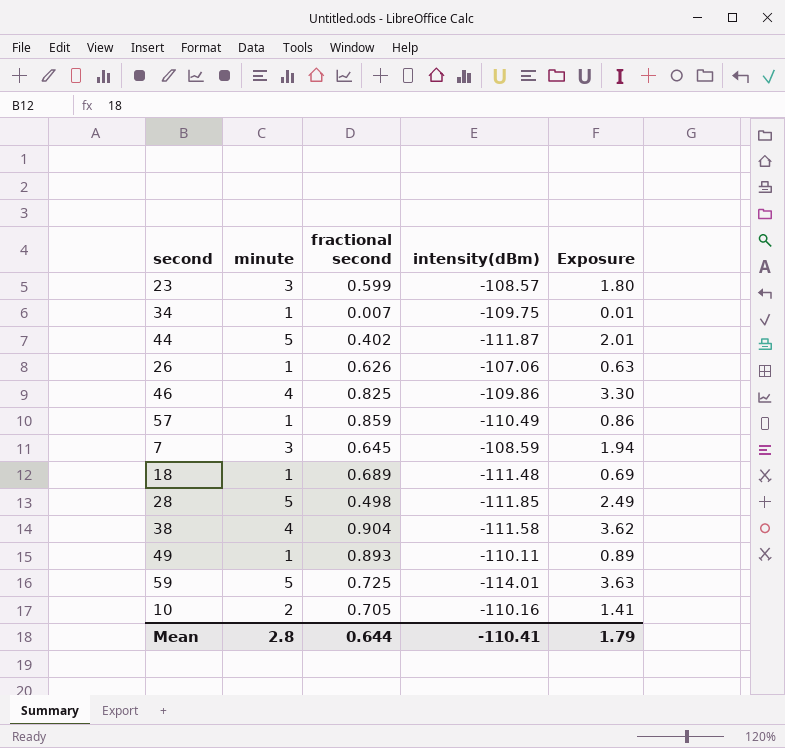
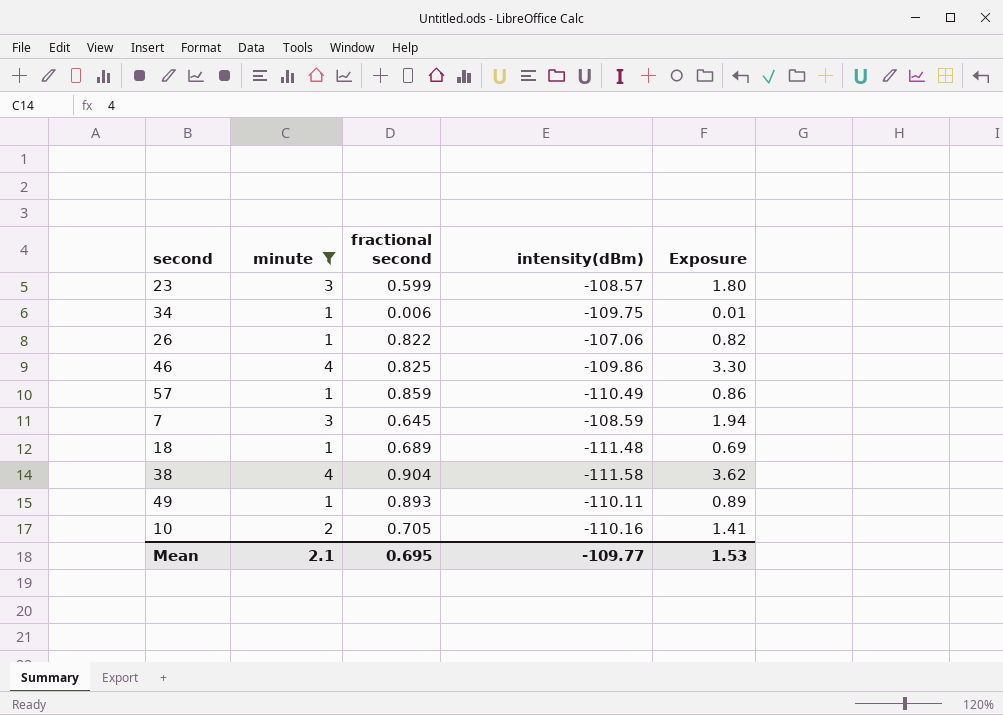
filter: none -> minute != 5
34 | fractional second: 0.007 -> 0.006
26 | fractional second: 0.626 -> 0.822
26 | Exposure: 0.63 -> 0.82
Mean | minute: 2.8 -> 2.1
Mean | fractional second: 0.644 -> 0.695
Mean | intensity(dBm): -110.41 -> -109.77
Mean | Exposure: 1.79 -> 1.53

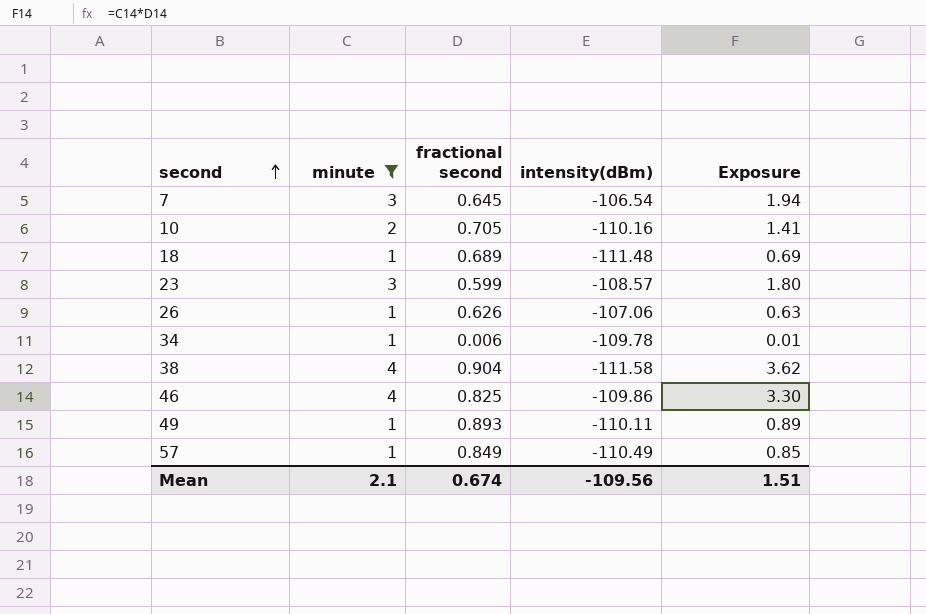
row order: none -> second ascending
7 | intensity(dBm): -108.59 -> -106.54
26 | fractional second: 0.822 -> 0.626
26 | Exposure: 0.82 -> 0.63
34 | intensity(dBm): -109.75 -> -109.78
57 | fractional second: 0.859 -> 0.849
57 | Exposure: 0.86 -> 0.85
Mean | fractional second: 0.695 -> 0.674
Mean | intensity(dBm): -109.77 -> -109.56
Mean | Exposure: 1.53 -> 1.51

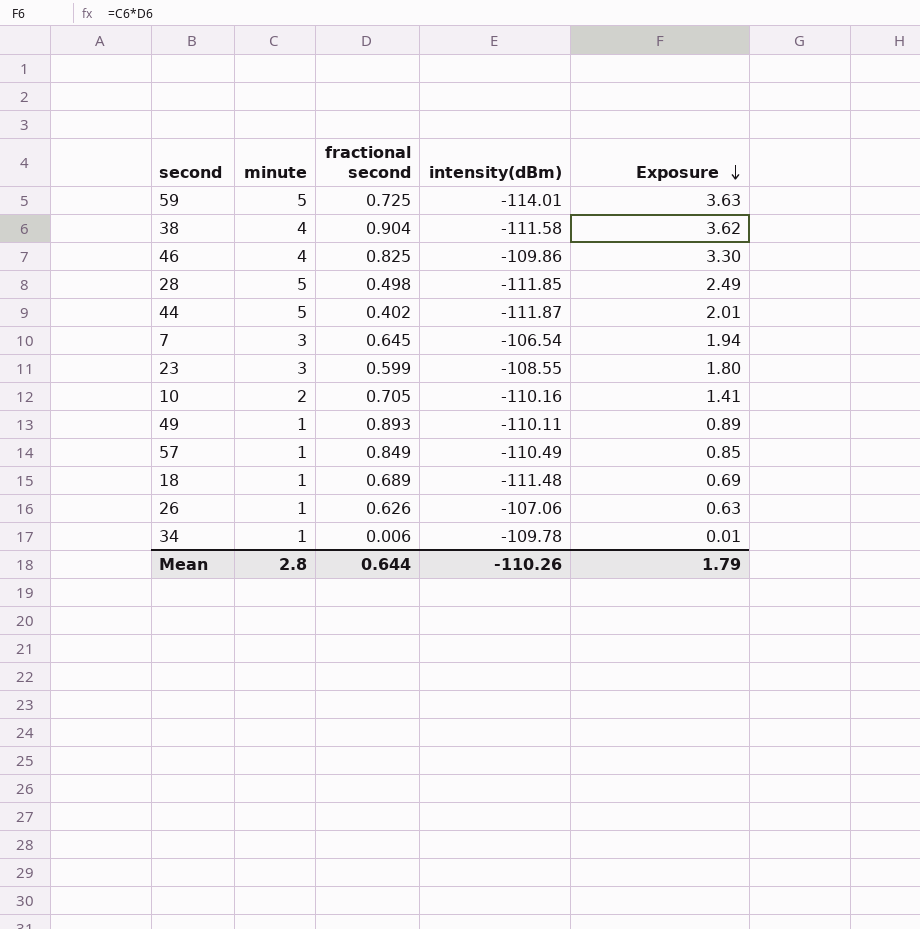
filter: minute != 5 -> none
row order: second ascending -> Exposure descending
23 | intensity(dBm): -108.57 -> -108.55
Mean | minute: 2.1 -> 2.8
Mean | fractional second: 0.674 -> 0.644
Mean | intensity(dBm): -109.56 -> -110.26
Mean | Exposure: 1.51 -> 1.79

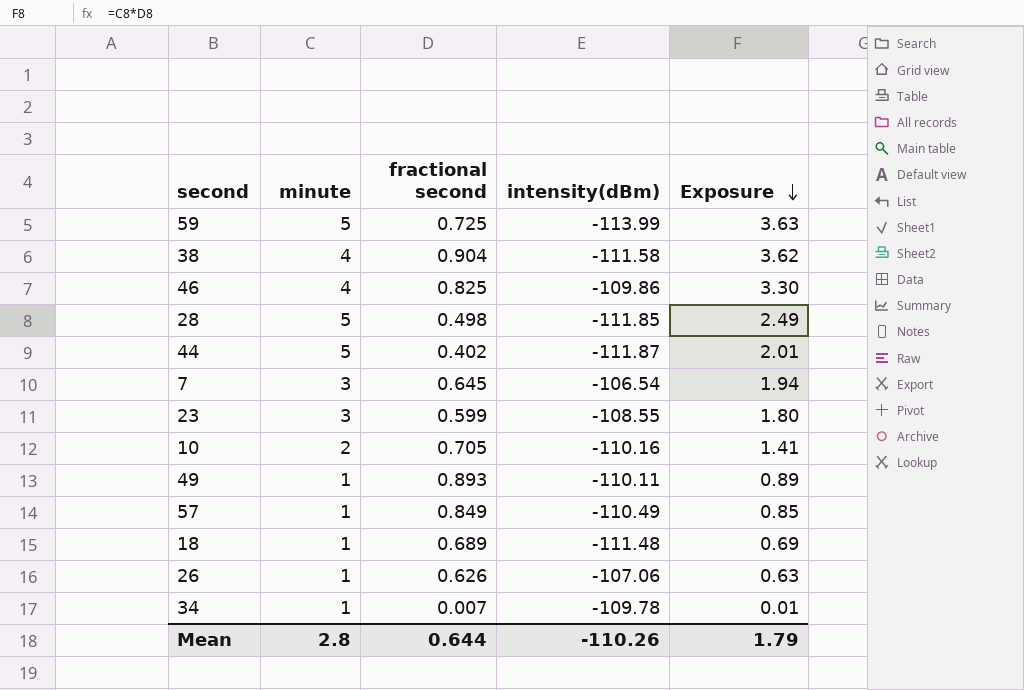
59 | intensity(dBm): -114.01 -> -113.99
34 | fractional second: 0.006 -> 0.007

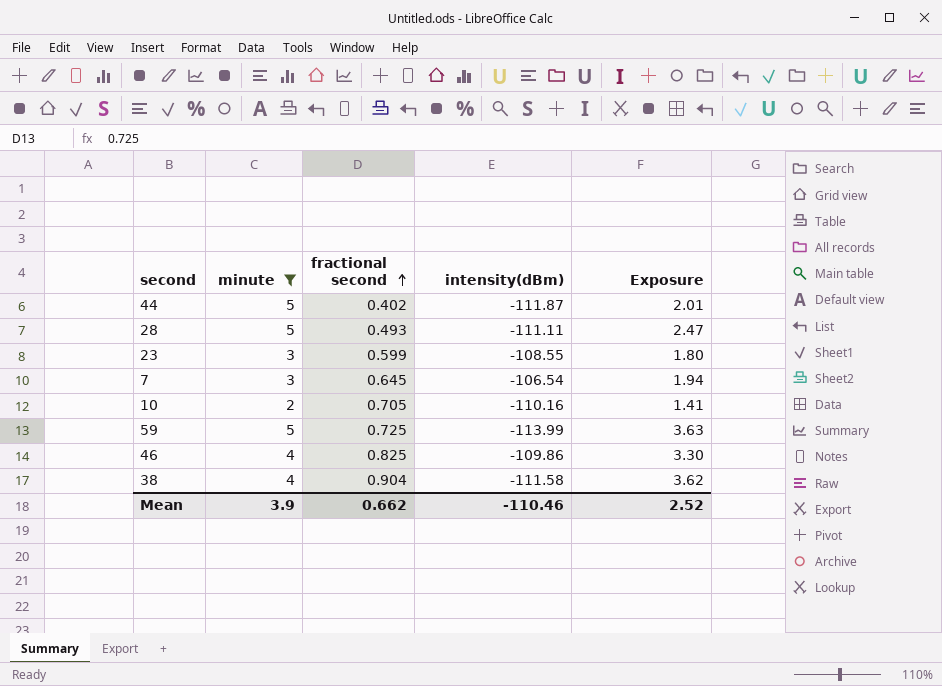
filter: none -> minute != 1
row order: Exposure descending -> fractional second ascending
28 | fractional second: 0.498 -> 0.493
28 | intensity(dBm): -111.85 -> -111.11
28 | Exposure: 2.49 -> 2.47
Mean | minute: 2.8 -> 3.9
Mean | fractional second: 0.644 -> 0.662
Mean | intensity(dBm): -110.26 -> -110.46
Mean | Exposure: 1.79 -> 2.52

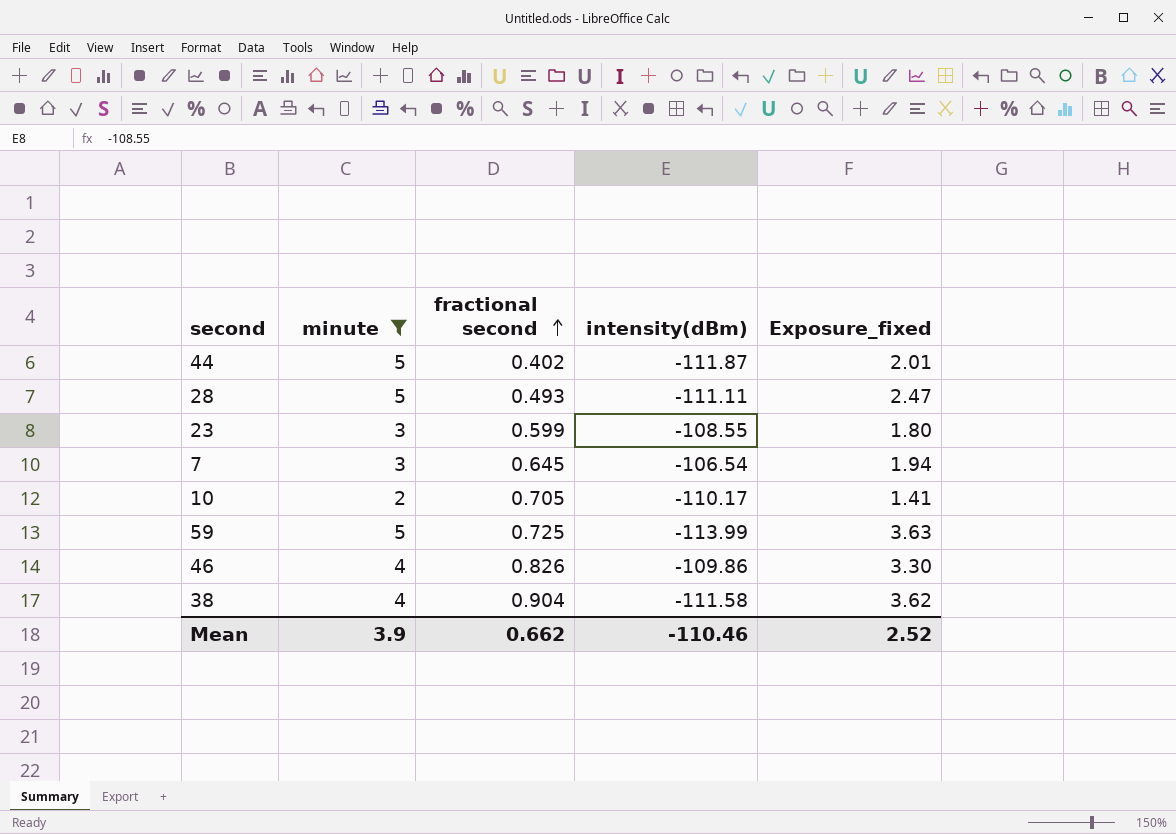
column name: Exposure -> Exposure_fixed
10 | intensity(dBm): -110.16 -> -110.17
46 | fractional second: 0.825 -> 0.826

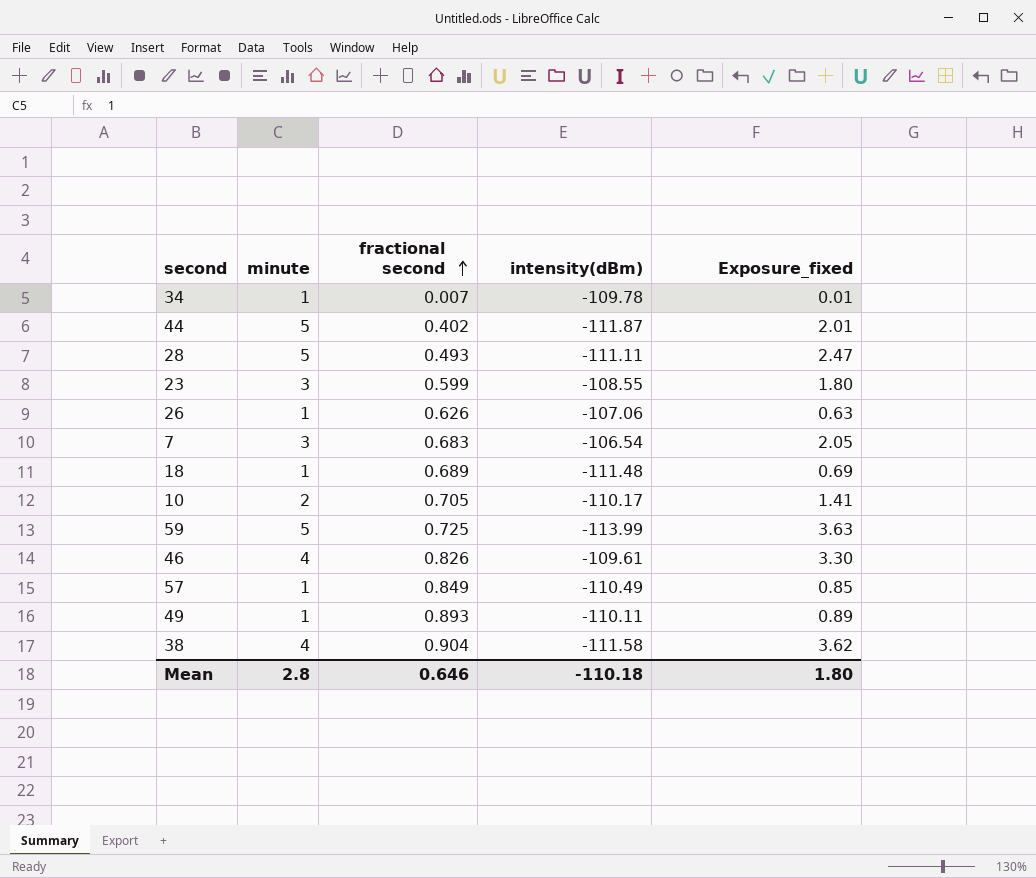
filter: minute != 1 -> none
7 | fractional second: 0.645 -> 0.683
7 | Exposure_fixed: 1.94 -> 2.05
46 | intensity(dBm): -109.86 -> -109.61
Mean | minute: 3.9 -> 2.8
Mean | fractional second: 0.662 -> 0.646
Mean | intensity(dBm): -110.46 -> -110.18
Mean | Exposure_fixed: 2.52 -> 1.80

